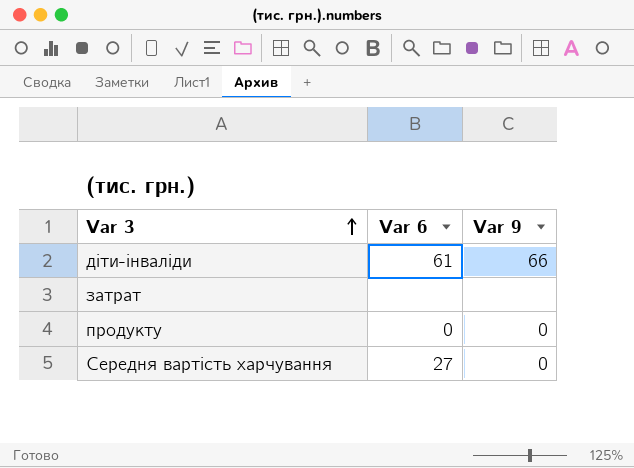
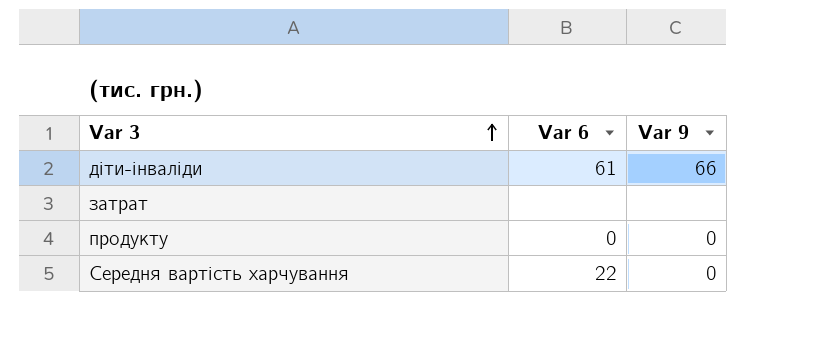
Середня вартість харчування | Var 6: 27 -> 22

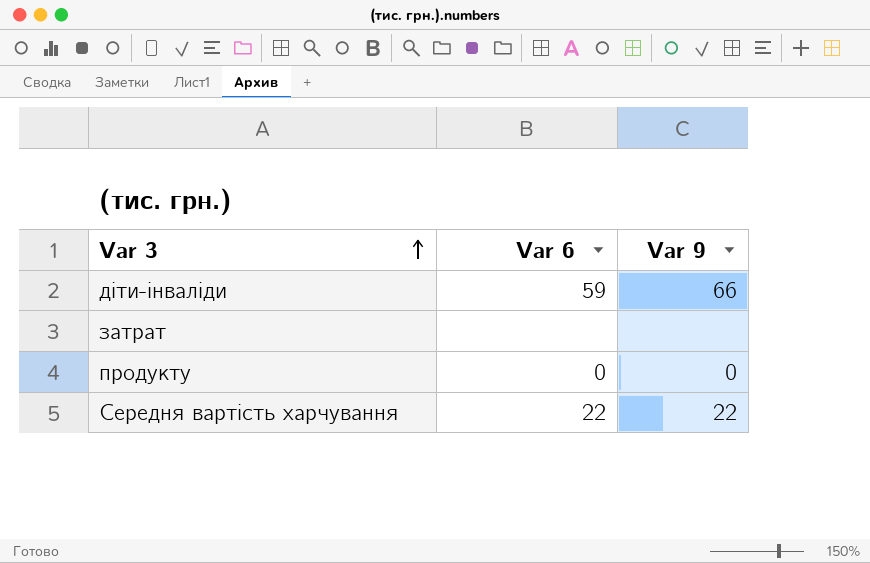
дiти-iнвалiди | Var 6: 61 -> 59
Середня вартість харчування | Var 9: 0 -> 22

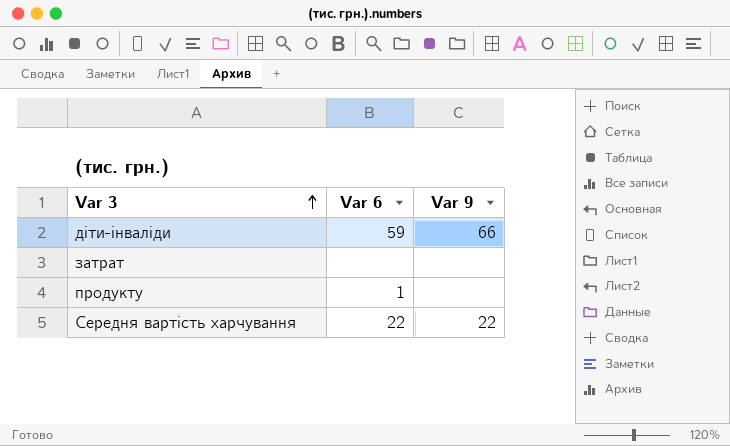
продукту | Var 6: 0 -> 1
продукту | Var 9: 0 -> none

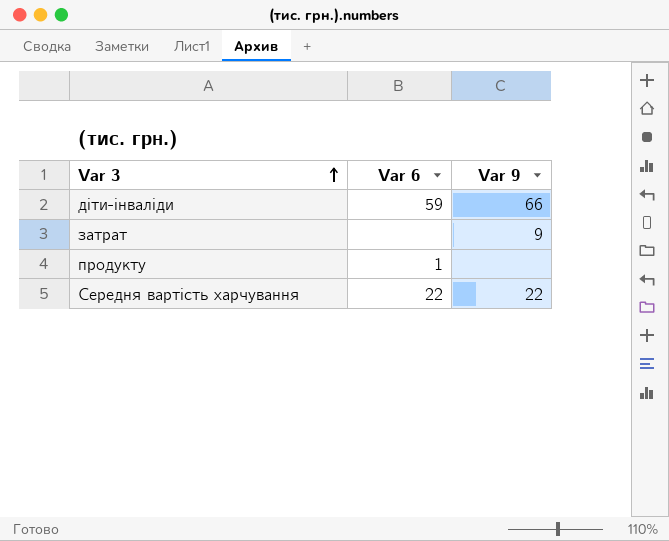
затрат | Var 9: none -> 9

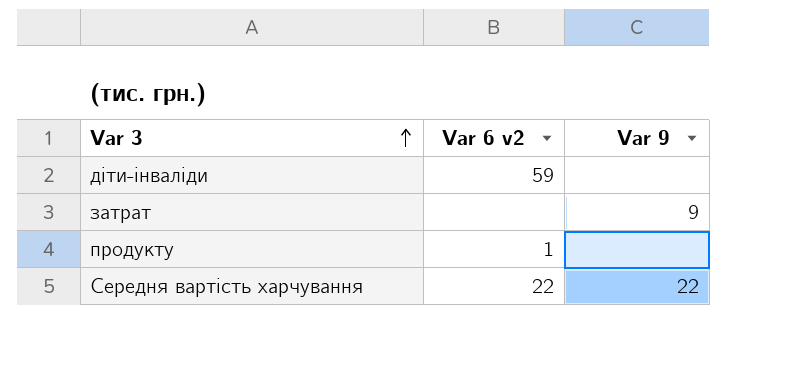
column name: Var 6 -> Var 6 v2
дiти-iнвалiди | Var 9: 66 -> none

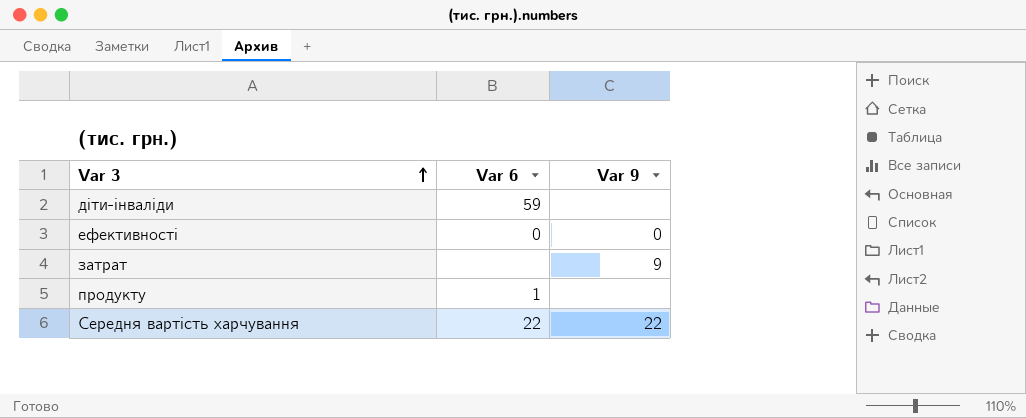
column name: Var 6 v2 -> Var 6
row ефективності: none -> 0 | 0

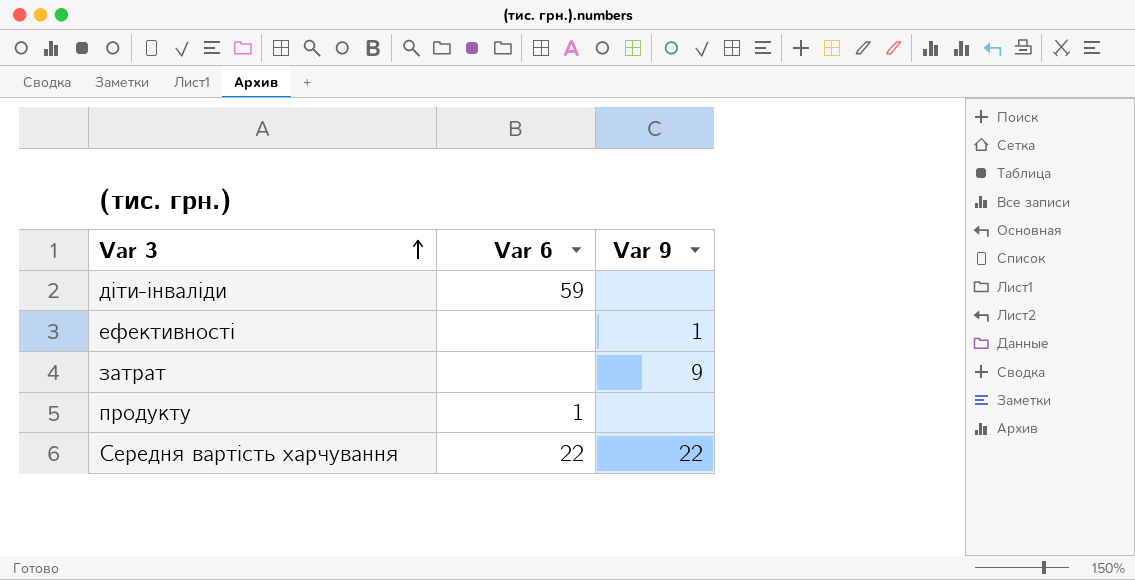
ефективності | Var 6: 0 -> none
ефективності | Var 9: 0 -> 1

